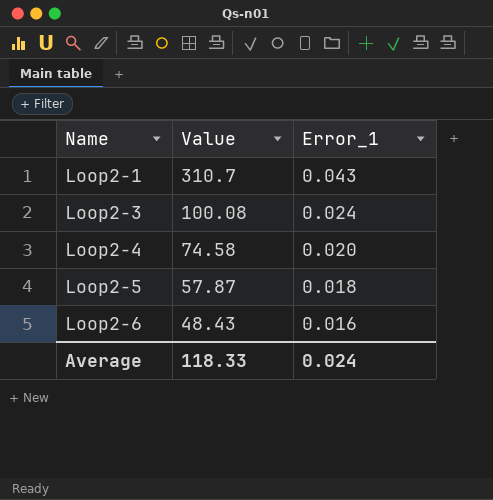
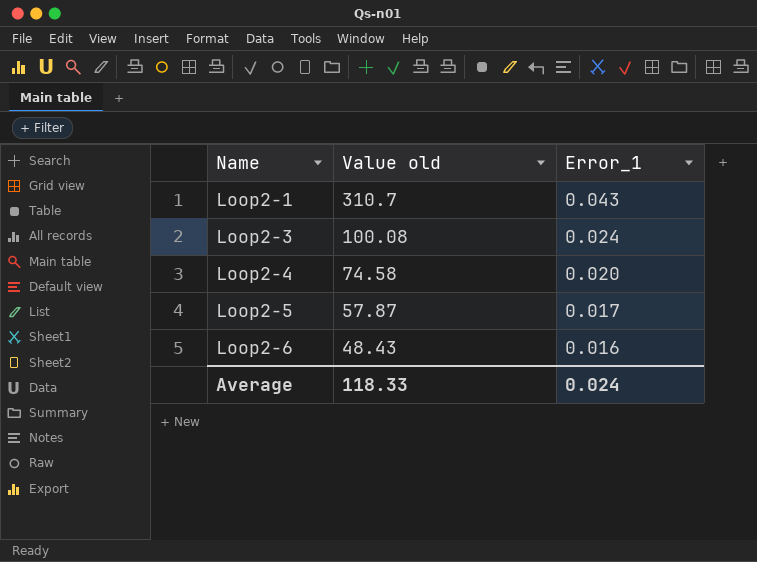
column name: Value -> Value old
Loop2-5 | Error_1: 0.018 -> 0.017

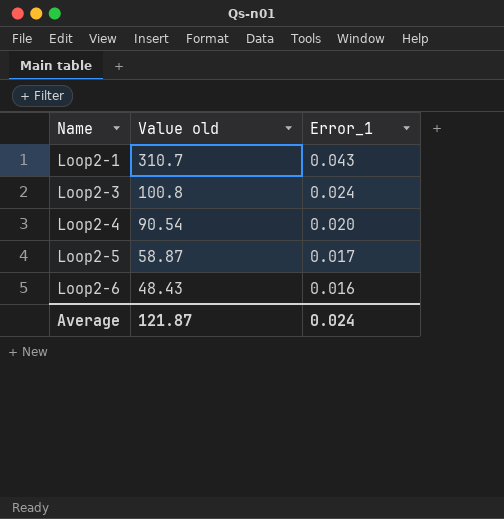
Loop2-3 | Value old: 100.08 -> 100.8
Loop2-4 | Value old: 74.58 -> 90.54
Loop2-5 | Value old: 57.87 -> 58.87
Average | Value old: 118.33 -> 121.87

